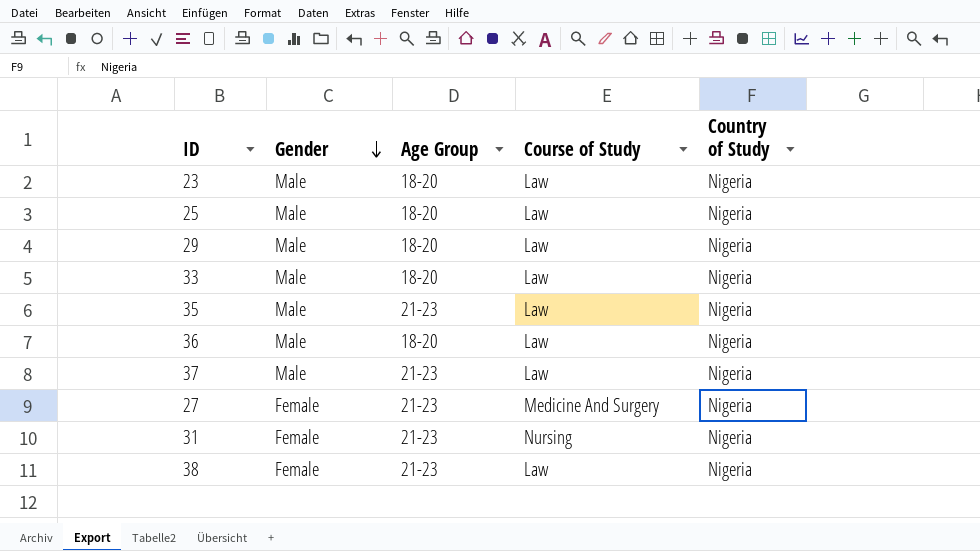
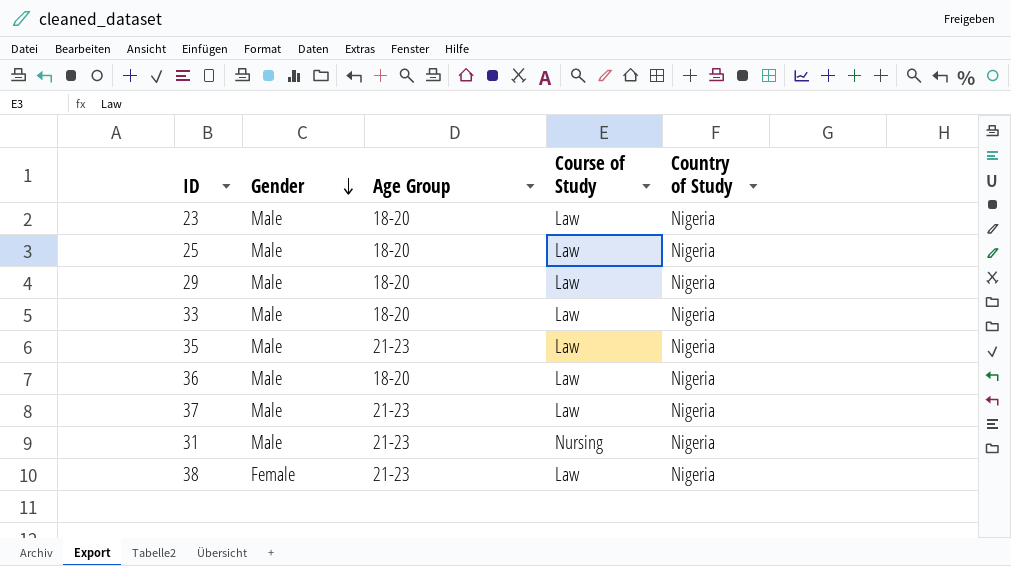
row 27: Female | 21-23 | Medicine And Surgery | Nigeria -> none
31 | Gender: Female -> Male

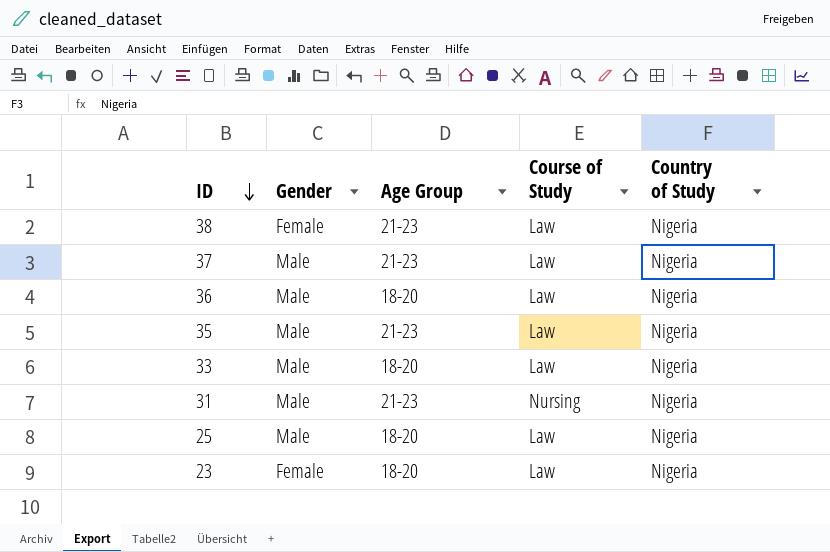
row order: Gender descending -> ID descending
row 29: Male | 18-20 | Law | Nigeria -> none
23 | Gender: Male -> Female

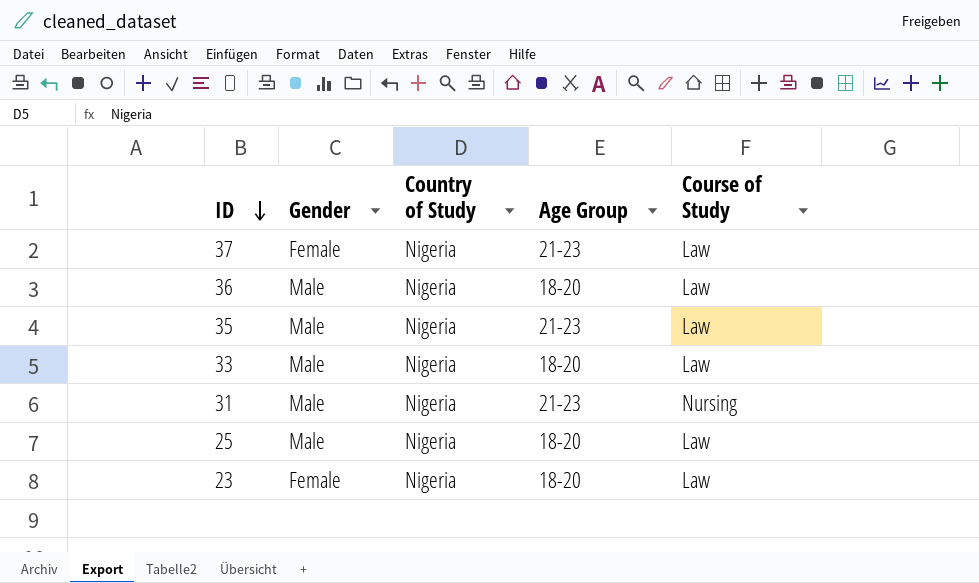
column Country of Study | position: 5 -> 3
row 38: Female | 21-23 | Law | Nigeria -> none
37 | Gender: Male -> Female

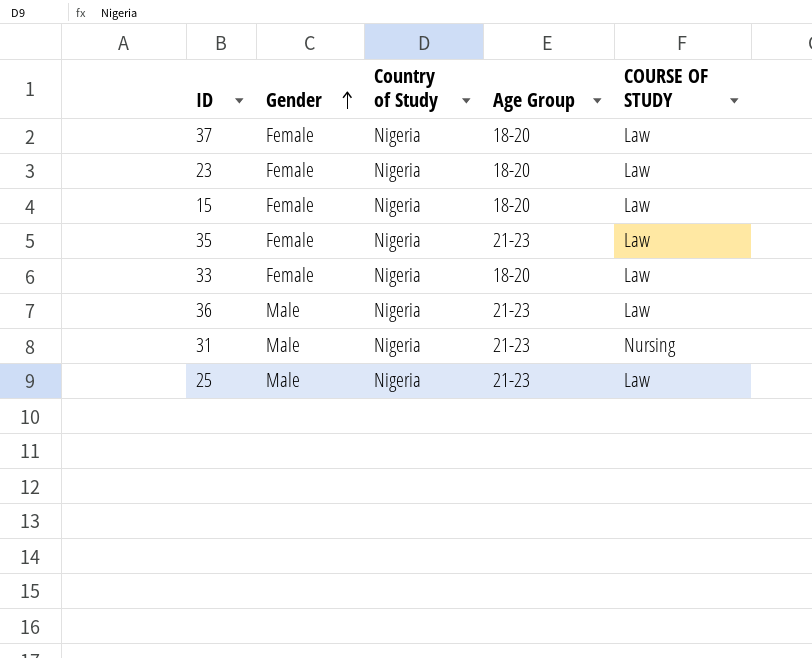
row order: ID descending -> Gender ascending
column name: Course of Study -> COURSE OF STUDY
37 | Age Group: 21-23 -> 18-20
row 15: none -> Female | Nigeria | 18-20 | Law
35 | Gender: Male -> Female
33 | Gender: Male -> Female
36 | Age Group: 18-20 -> 21-23
25 | Age Group: 18-20 -> 21-23

